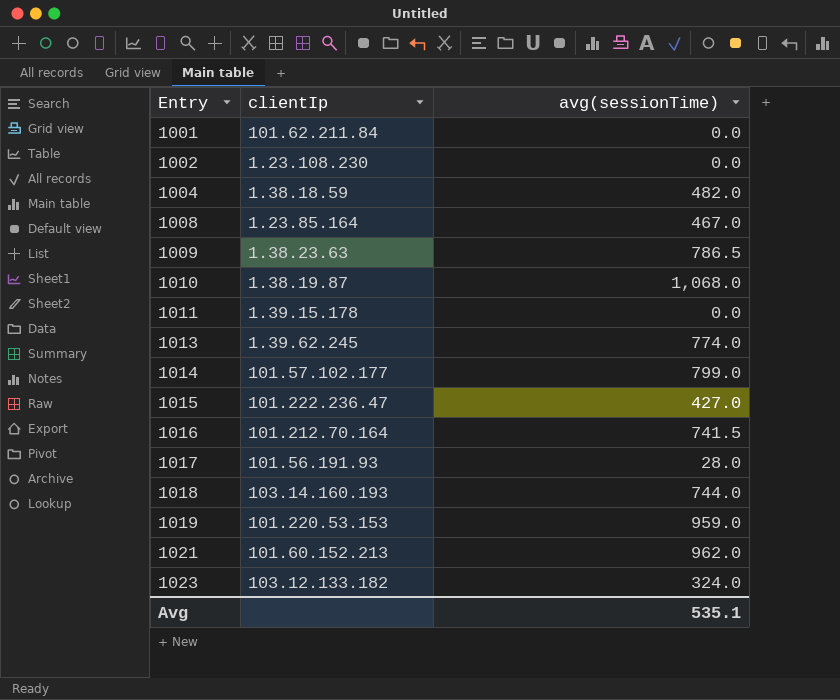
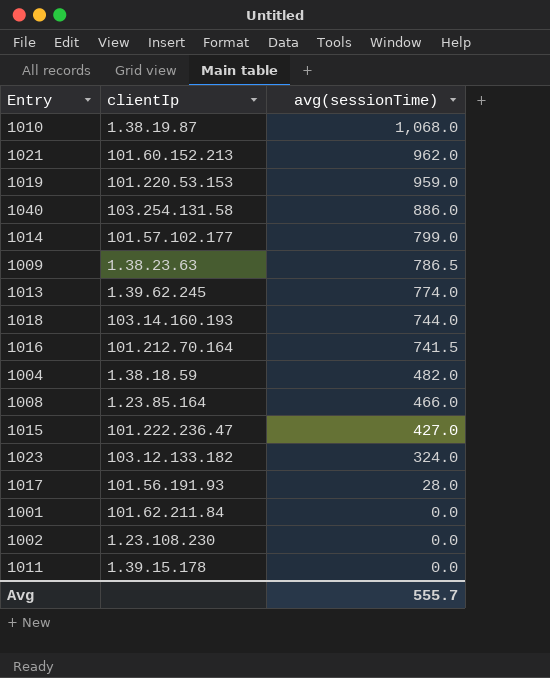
row order: Entry ascending -> avg(sessionTime) descending
row 1040: none -> 103.254.131.58 | 886.0
1008 | avg(sessionTime): 467.0 -> 466.0
Avg | avg(sessionTime): 535.1 -> 555.7

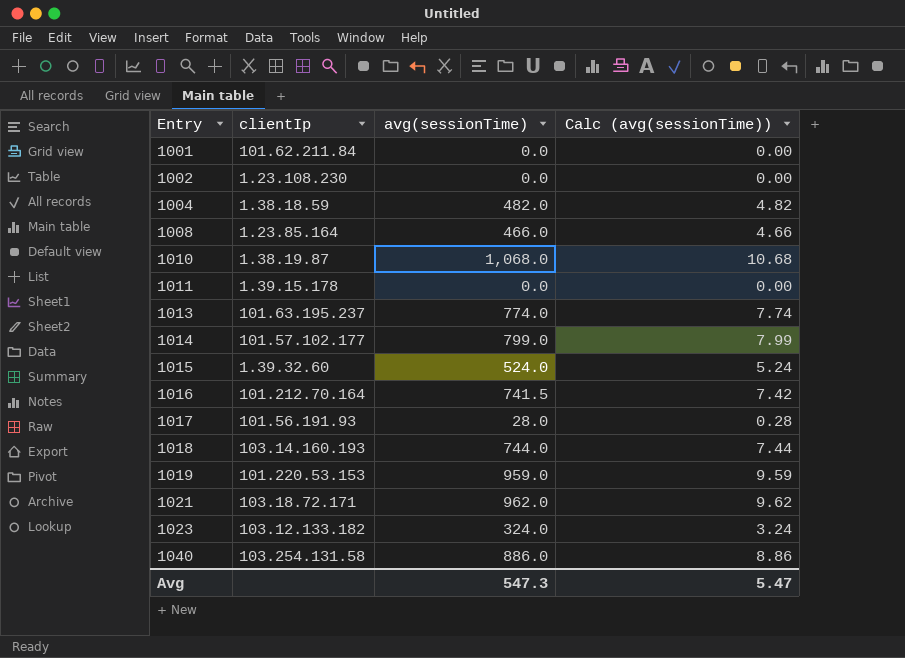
row order: avg(sessionTime) descending -> Entry ascending
column Calc (avg(sessionTime)) | formula: none -> [avg(sessionTime)] * 0.01
row 1009: 1.38.23.63 | 786.5 -> none
1013 | clientIp: 1.39.62.245 -> 101.63.195.237
1015 | clientIp: 101.222.236.47 -> 1.39.32.60
1015 | avg(sessionTime): 427.0 -> 524.0
1021 | clientIp: 101.60.152.213 -> 103.18.72.171
Avg | avg(sessionTime): 555.7 -> 547.3

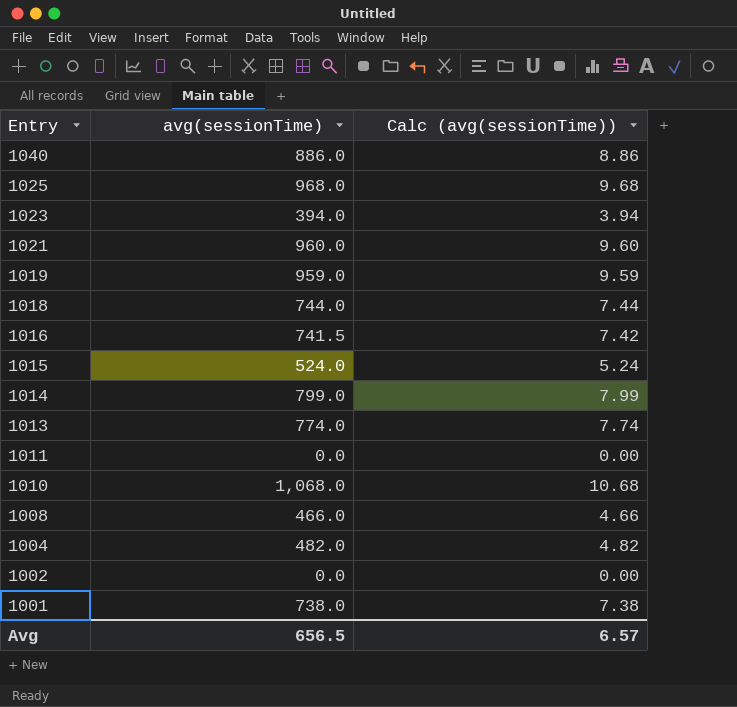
row order: Entry ascending -> Entry descending
column clientIp | position: 2 -> none
row 1017: 101.56.191.93 | 28.0 | 0.28 -> none
row 1025: none -> 968.0 | 9.68
1023 | avg(sessionTime): 324.0 -> 394.0
1023 | Calc (avg(sessionTime)): 3.24 -> 3.94
1021 | avg(sessionTime): 962.0 -> 960.0
1021 | Calc (avg(sessionTime)): 9.62 -> 9.60
1001 | avg(sessionTime): 0.0 -> 738.0
1001 | Calc (avg(sessionTime)): 0.00 -> 7.38
Avg | avg(sessionTime): 547.3 -> 656.5
Avg | Calc (avg(sessionTime)): 5.47 -> 6.57

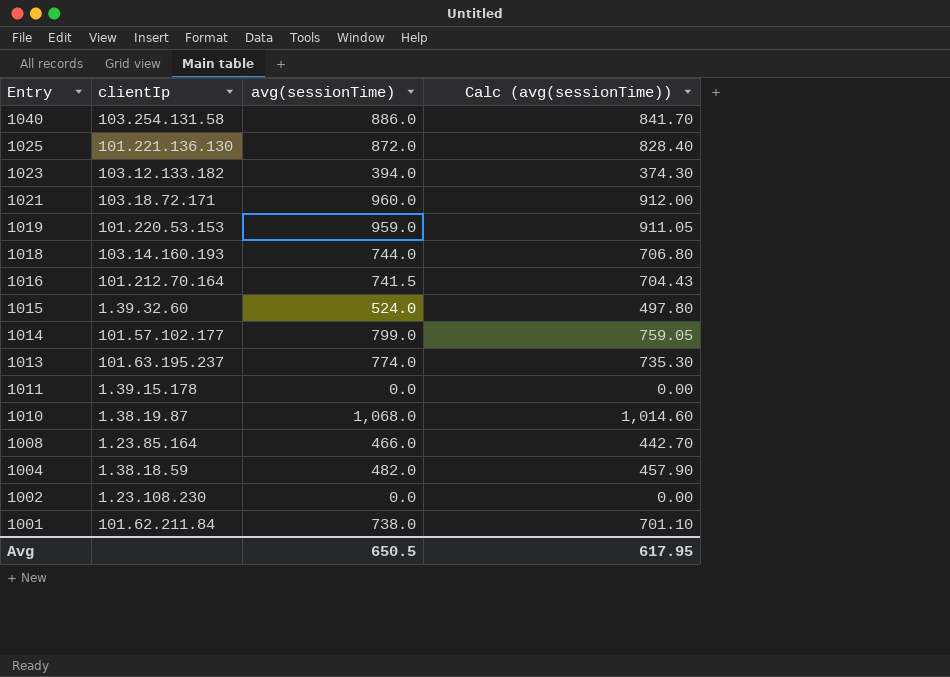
column clientIp | position: none -> 2
column Calc (avg(sessionTime)) | formula: [avg(sessionTime)] * 0.01 -> [avg(sessionTime)] * 0.95
1025 | avg(sessionTime): 968.0 -> 872.0
Avg | avg(sessionTime): 656.5 -> 650.5
Avg | Calc (avg(sessionTime)): 6.57 -> 617.95

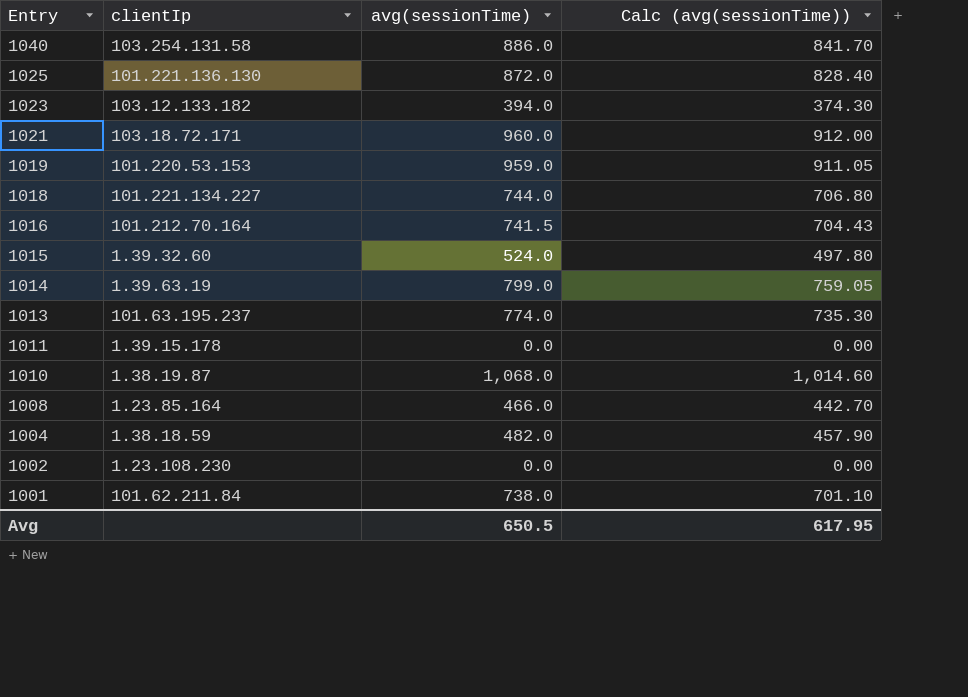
1018 | clientIp: 103.14.160.193 -> 101.221.134.227
1014 | clientIp: 101.57.102.177 -> 1.39.63.19

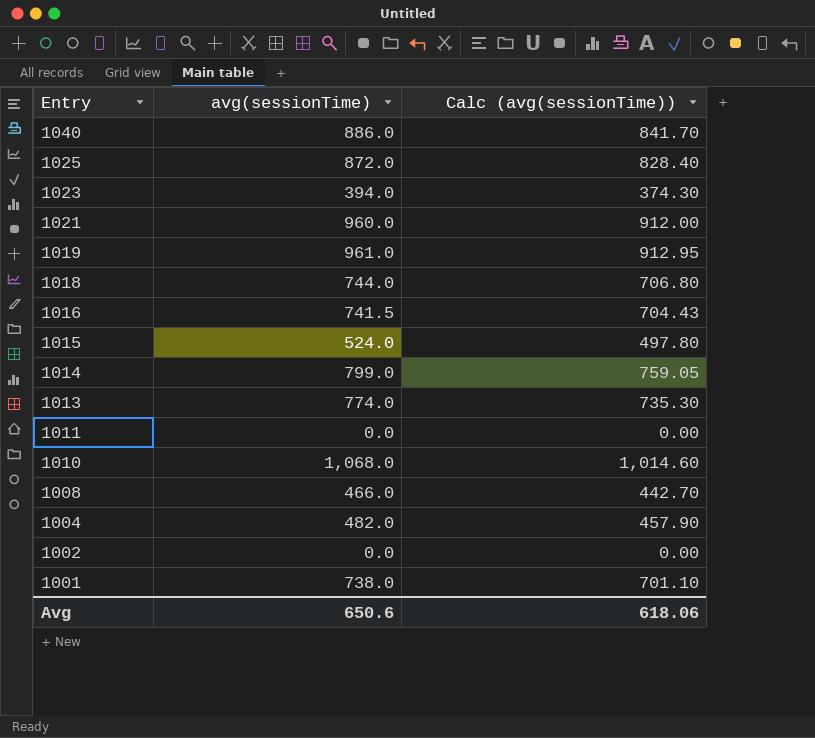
column clientIp | position: 2 -> none
1019 | avg(sessionTime): 959.0 -> 961.0
1019 | Calc (avg(sessionTime)): 911.05 -> 912.95
Avg | avg(sessionTime): 650.5 -> 650.6
Avg | Calc (avg(sessionTime)): 617.95 -> 618.06

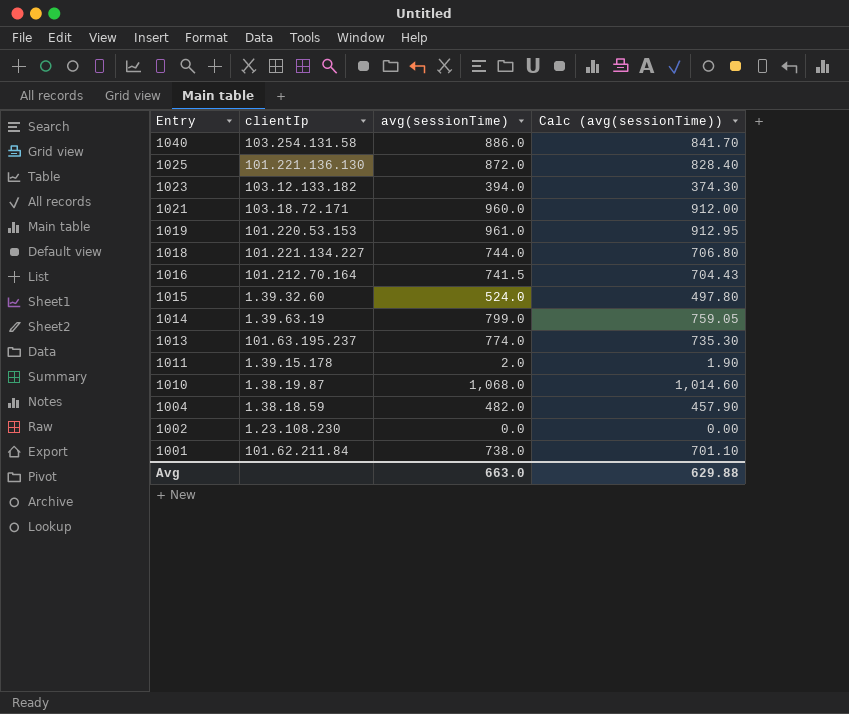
column clientIp | position: none -> 2
row 1008: 466.0 | 442.70 -> none
1011 | avg(sessionTime): 0.0 -> 2.0
1011 | Calc (avg(sessionTime)): 0.00 -> 1.90
Avg | avg(sessionTime): 650.6 -> 663.0
Avg | Calc (avg(sessionTime)): 618.06 -> 629.88

